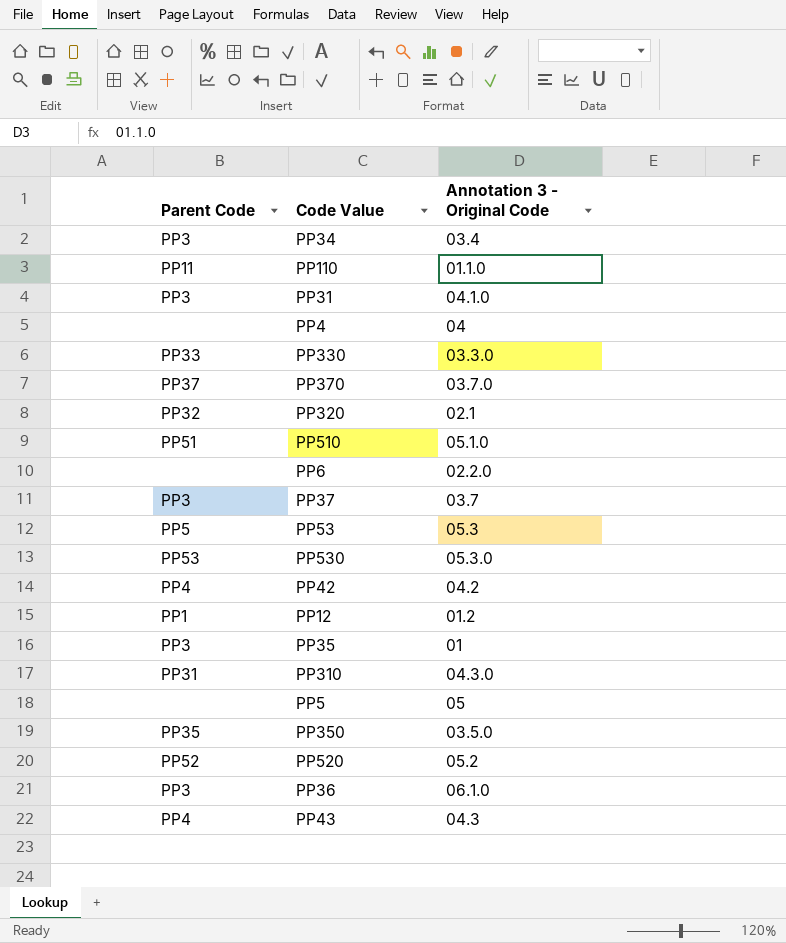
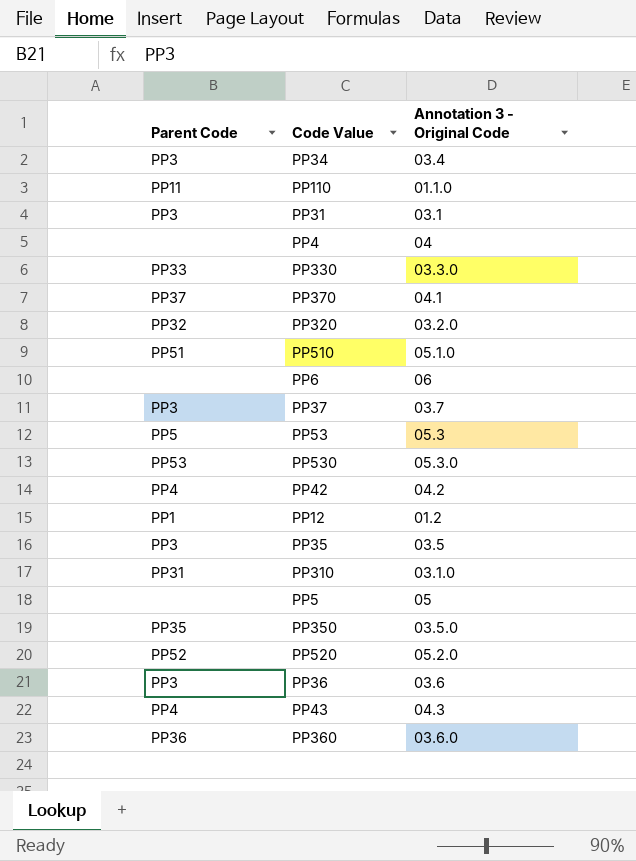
PP31 | Annotation 3 - Original Code: 04.1.0 -> 03.1
PP370 | Annotation 3 - Original Code: 03.7.0 -> 04.1
PP320 | Annotation 3 - Original Code: 02.1 -> 03.2.0
PP6 | Annotation 3 - Original Code: 02.2.0 -> 06
PP35 | Annotation 3 - Original Code: 01 -> 03.5
PP310 | Annotation 3 - Original Code: 04.3.0 -> 03.1.0
PP520 | Annotation 3 - Original Code: 05.2 -> 05.2.0
PP36 | Annotation 3 - Original Code: 06.1.0 -> 03.6
row PP360: none -> PP36 | 03.6.0

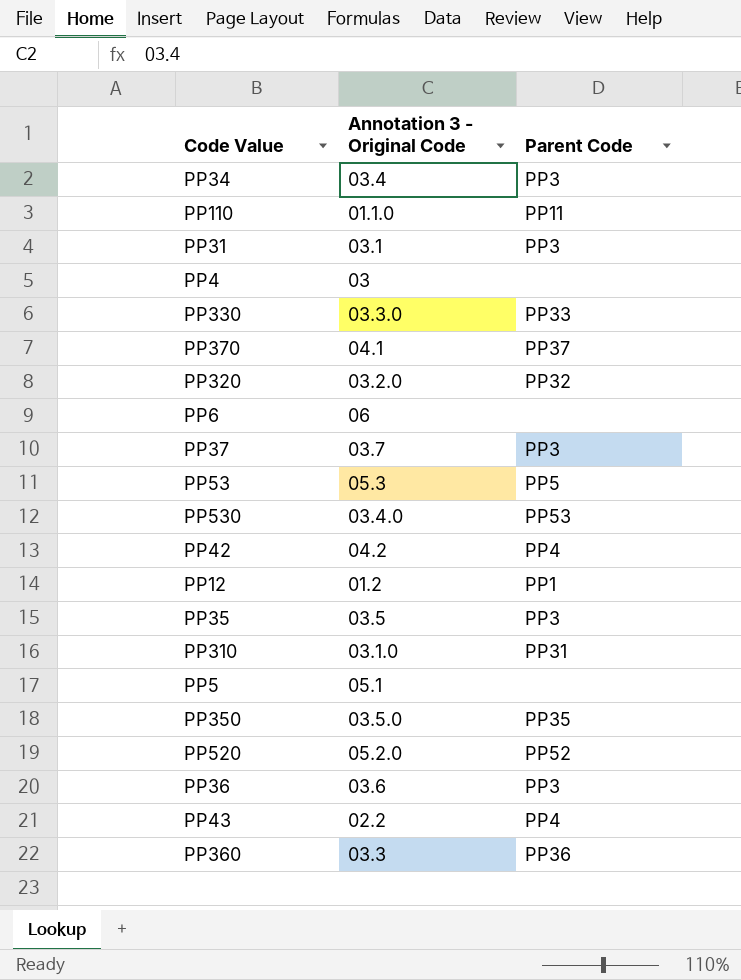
column Parent Code | position: 1 -> 3
row PP510: PP51 | 05.1.0 -> none
PP4 | Annotation 3 - Original Code: 04 -> 03
PP530 | Annotation 3 - Original Code: 05.3.0 -> 03.4.0
PP5 | Annotation 3 - Original Code: 05 -> 05.1
PP43 | Annotation 3 - Original Code: 04.3 -> 02.2
PP360 | Annotation 3 - Original Code: 03.6.0 -> 03.3

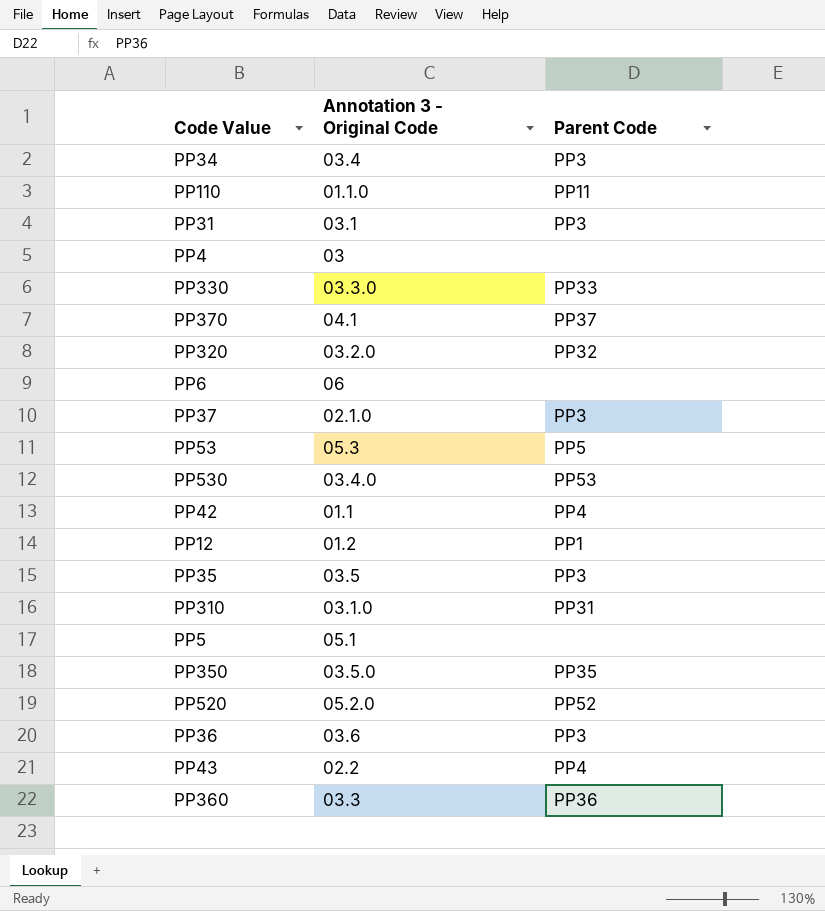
PP37 | Annotation 3 - Original Code: 03.7 -> 02.1.0
PP42 | Annotation 3 - Original Code: 04.2 -> 01.1

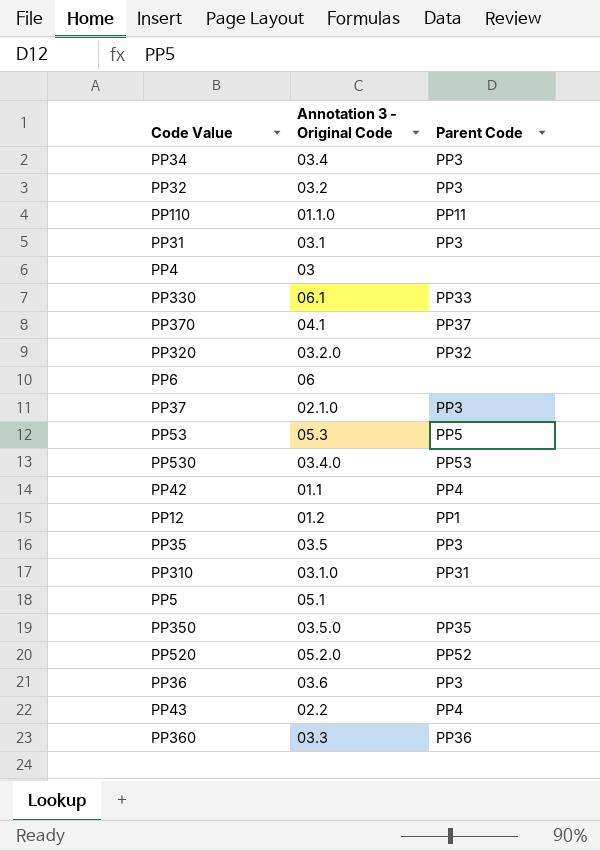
row PP32: none -> 03.2 | PP3
PP330 | Annotation 3 - Original Code: 03.3.0 -> 06.1

